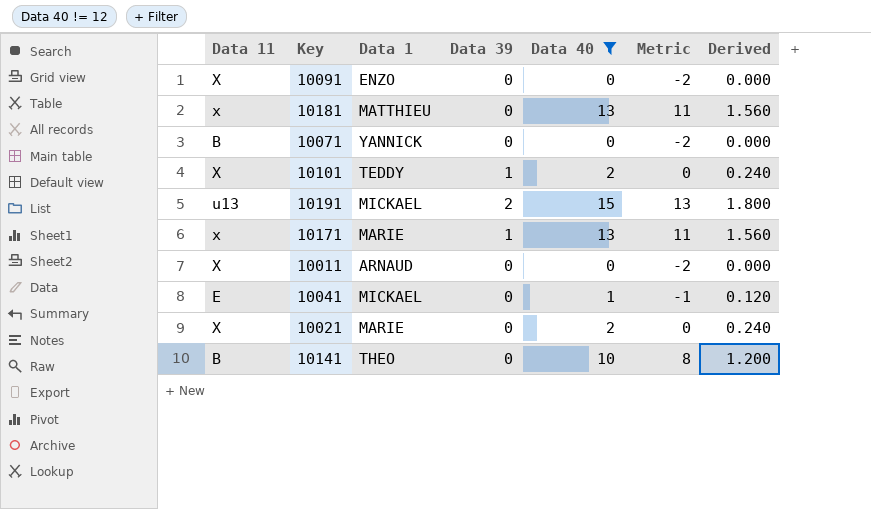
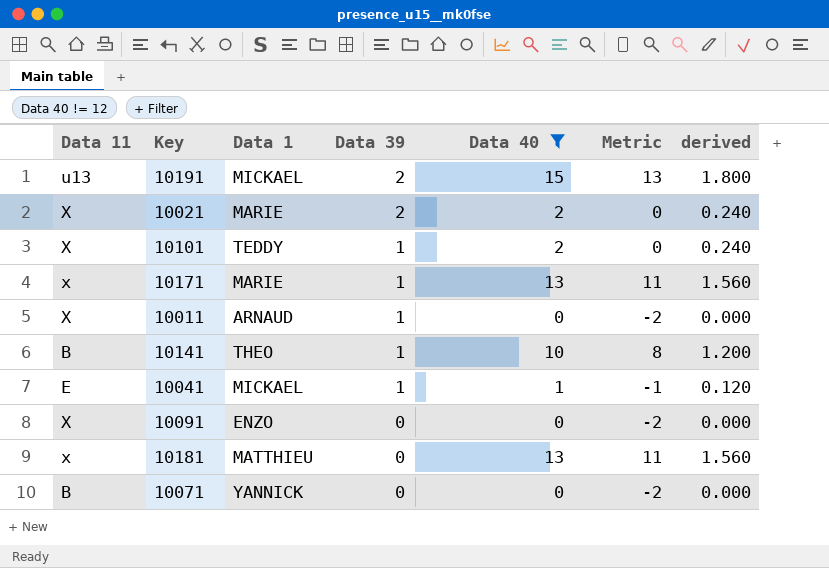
row order: none -> Data 39 descending
column name: Derived -> derived
10021 | Data 39: 0 -> 2
10011 | Data 39: 0 -> 1
10141 | Data 39: 0 -> 1
10041 | Data 39: 0 -> 1

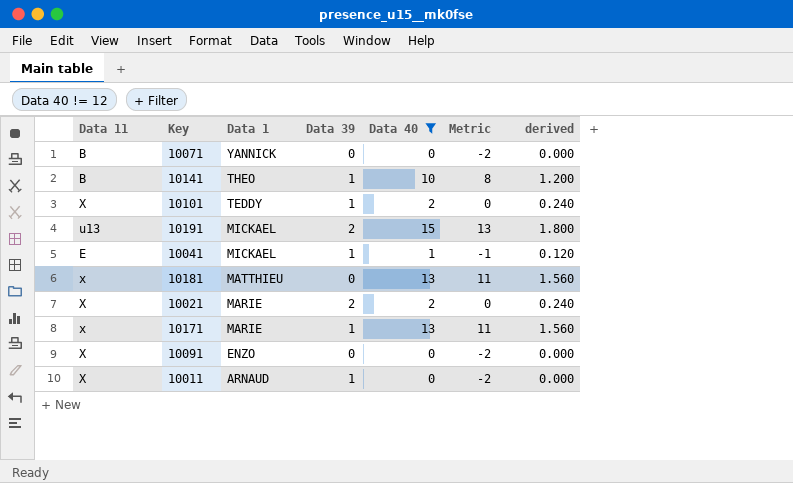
row order: Data 39 descending -> Data 1 descending

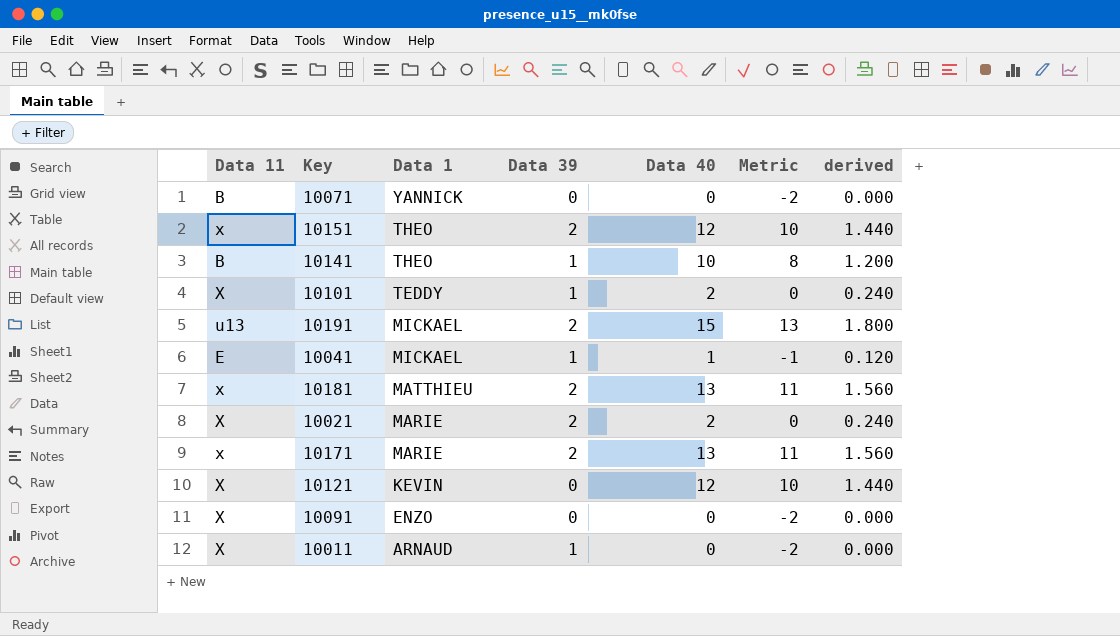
filter: Data 40 != 12 -> none
10181 | Data 39: 0 -> 2
10171 | Data 39: 1 -> 2

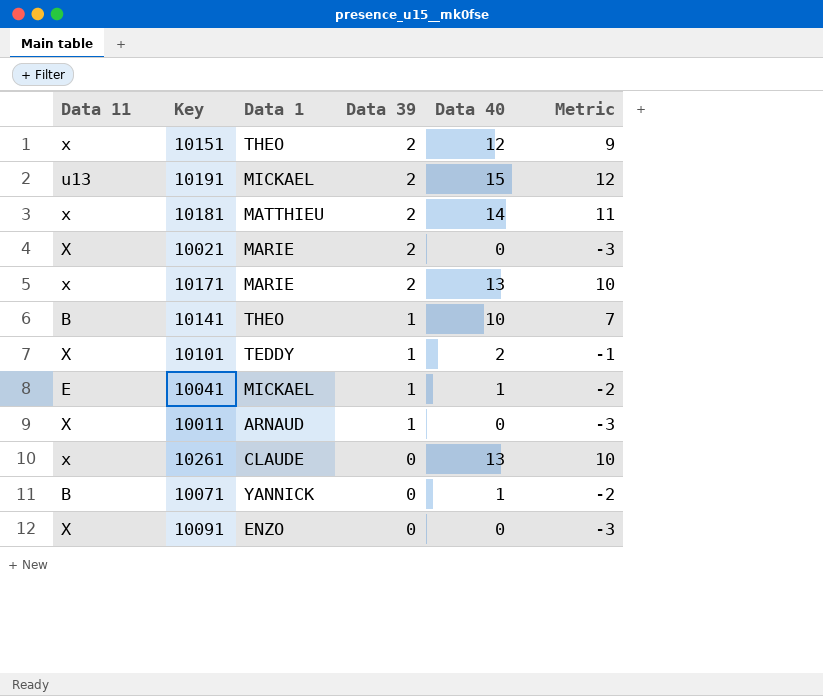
row order: Data 1 descending -> Data 39 descending
column derived | formula: [Data 40] * 0.12 -> none
column Metric | formula: [Data 40] - 2 -> [Data 40] - 3
row 10121: X | KEVIN | 0 | 12 | 10 | 1.440 -> none
10181 | Data 40: 13 -> 14
10021 | Data 40: 2 -> 0
row 10261: none -> x | CLAUDE | 0 | 13 | 10
10071 | Data 40: 0 -> 1

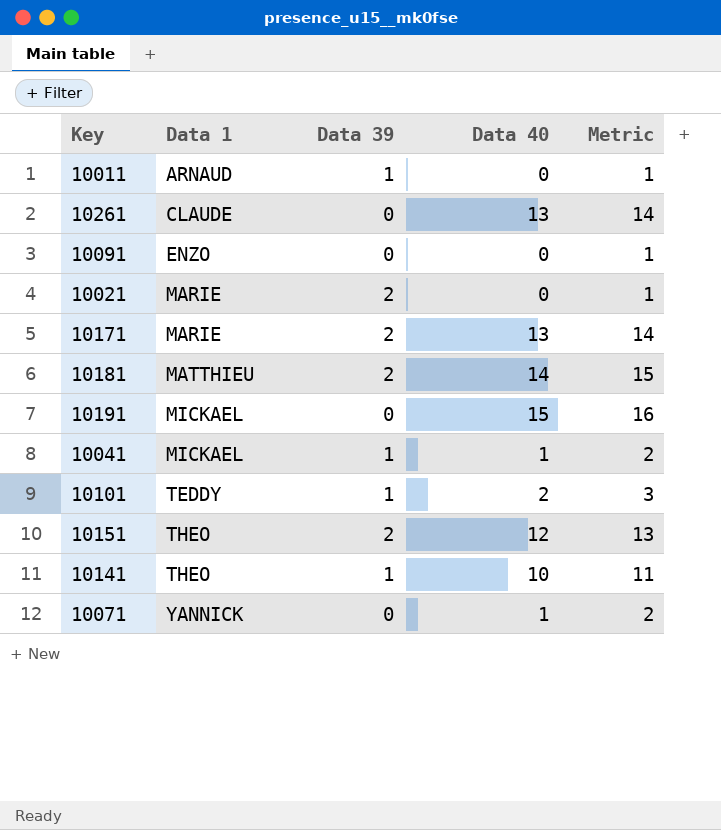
row order: Data 39 descending -> Data 1 ascending
column Data 11 | position: 1 -> none
column Metric | formula: [Data 40] - 3 -> [Data 40] + 1
10191 | Data 39: 2 -> 0

